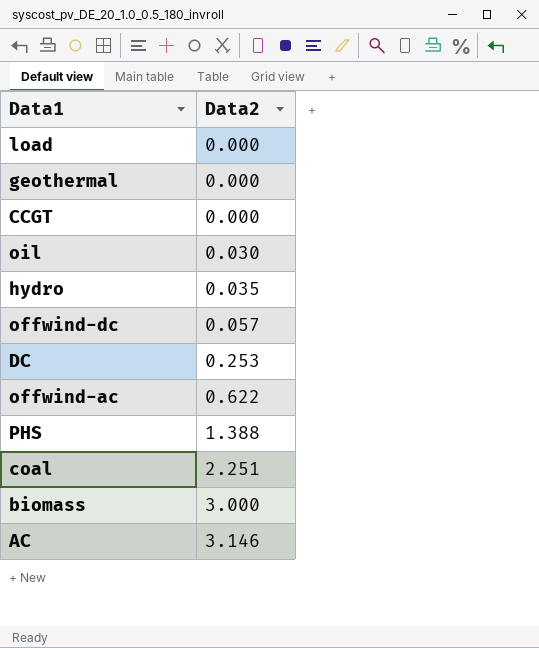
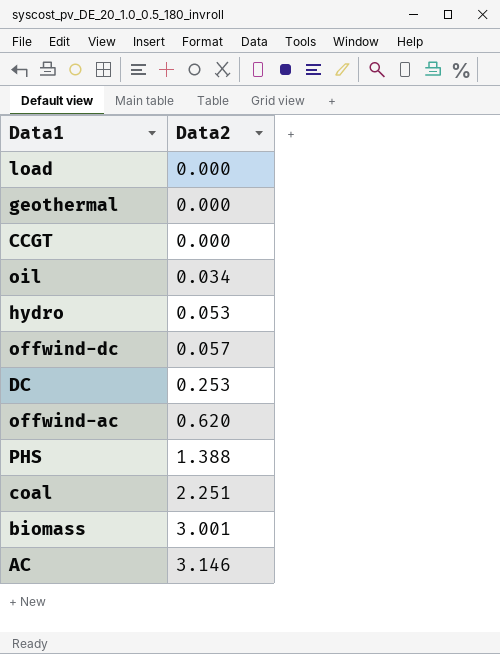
oil | Data2: 0.030 -> 0.034
hydro | Data2: 0.035 -> 0.053
offwind-ac | Data2: 0.622 -> 0.620
biomass | Data2: 3.000 -> 3.001

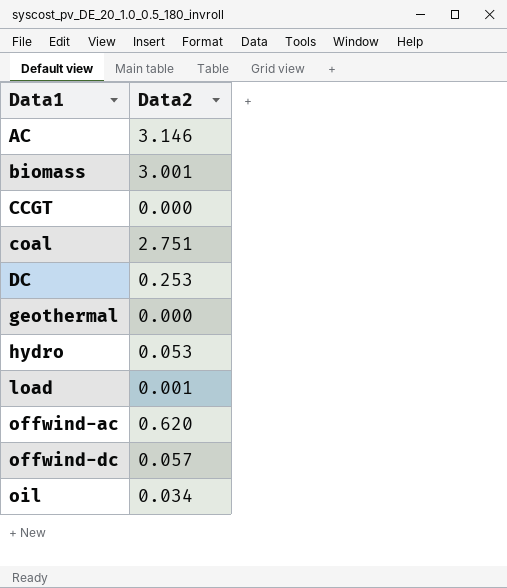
row order: Data2 ascending -> Data1 ascending
row PHS: 1.388 -> none
coal | Data2: 2.251 -> 2.751
load | Data2: 0.000 -> 0.001

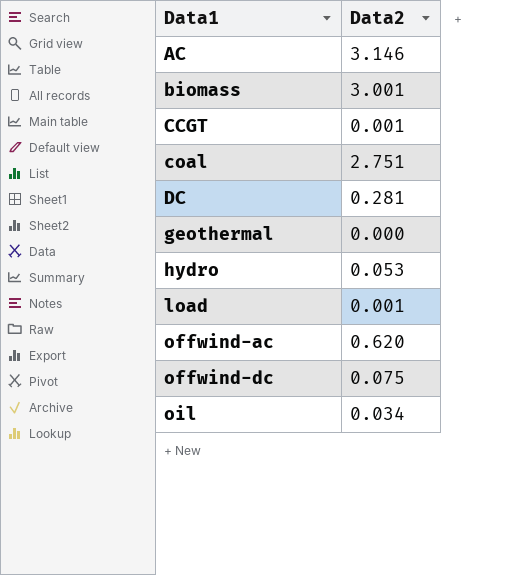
CCGT | Data2: 0.000 -> 0.001
DC | Data2: 0.253 -> 0.281
offwind-dc | Data2: 0.057 -> 0.075

